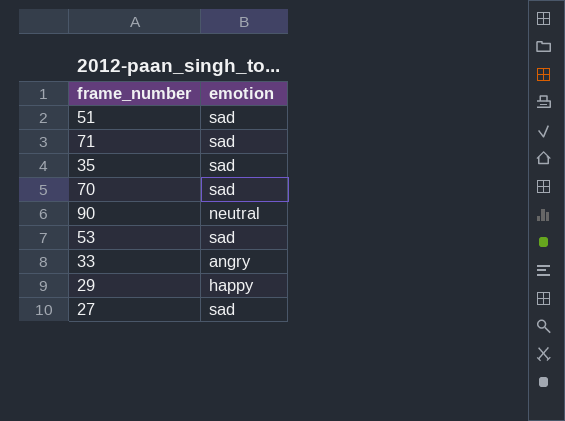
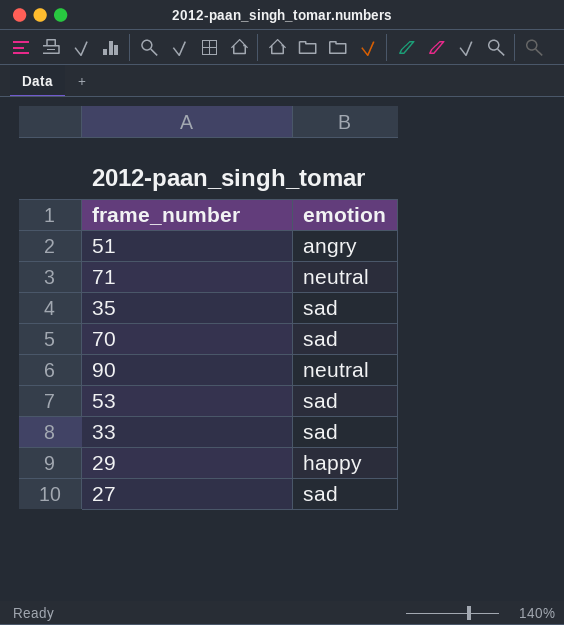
51 | emotion: sad -> angry
71 | emotion: sad -> neutral
33 | emotion: angry -> sad

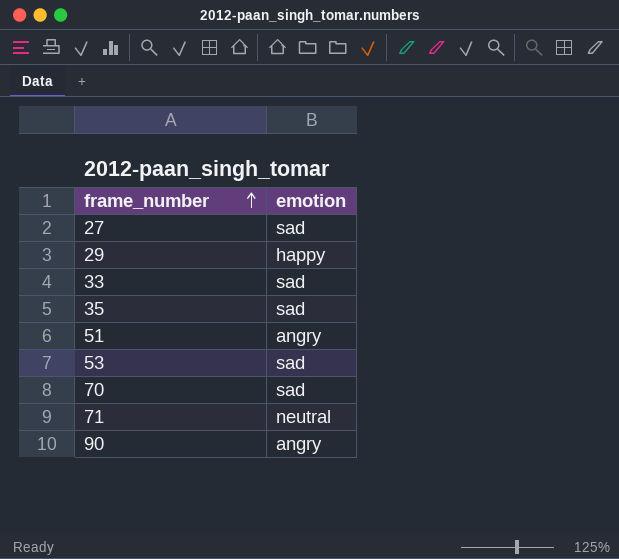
row order: none -> frame_number ascending
90 | emotion: neutral -> angry

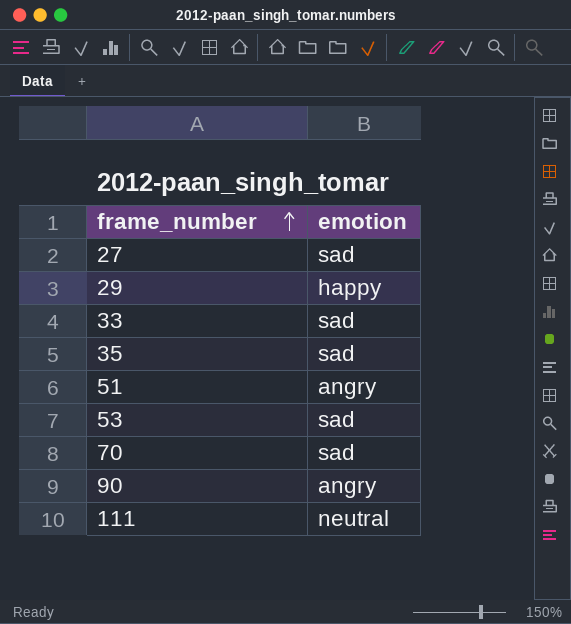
row 71: neutral -> none
row 111: none -> neutral

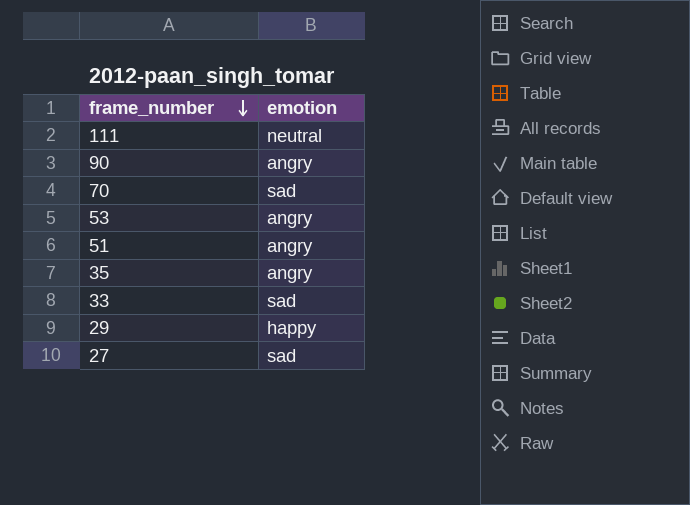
row order: frame_number ascending -> frame_number descending
53 | emotion: sad -> angry
35 | emotion: sad -> angry

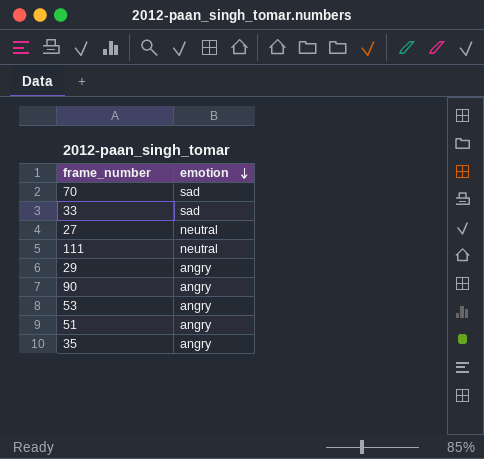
row order: frame_number descending -> emotion descending
27 | emotion: sad -> neutral
29 | emotion: happy -> angry

